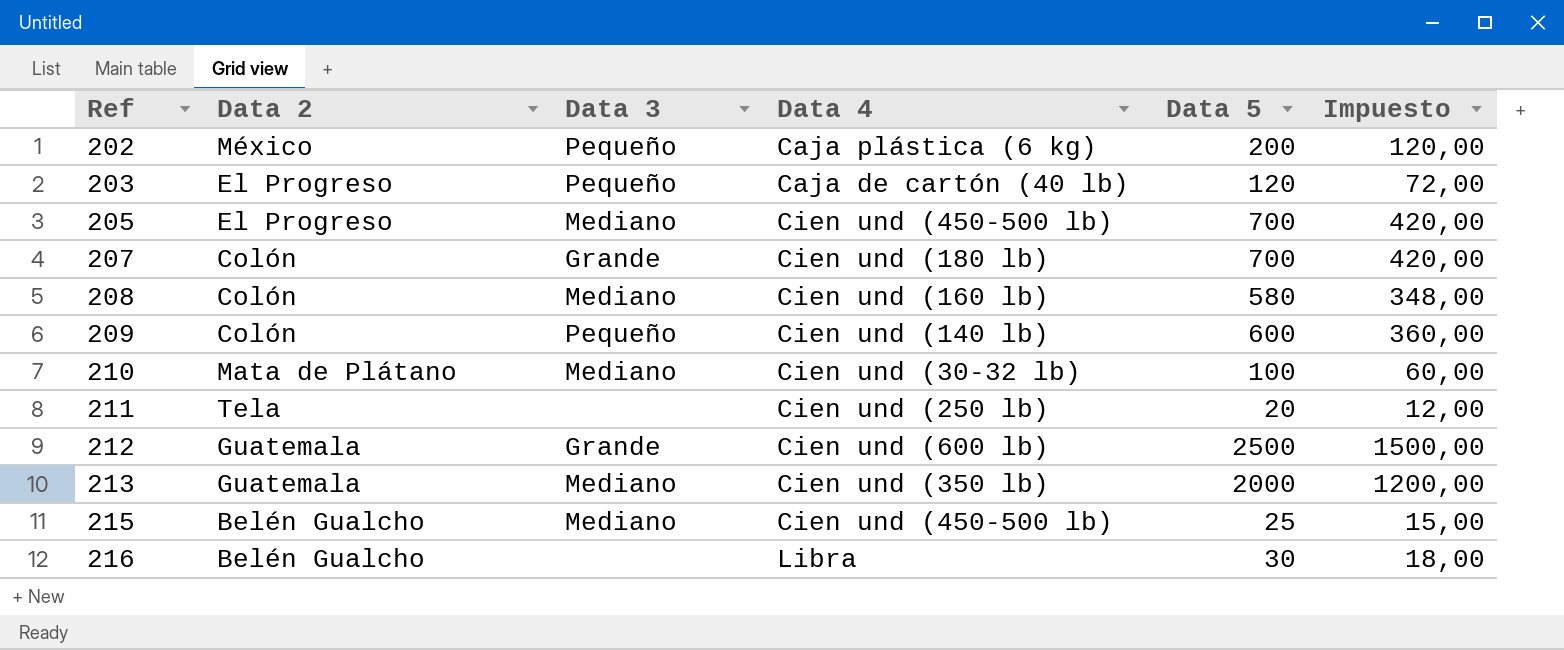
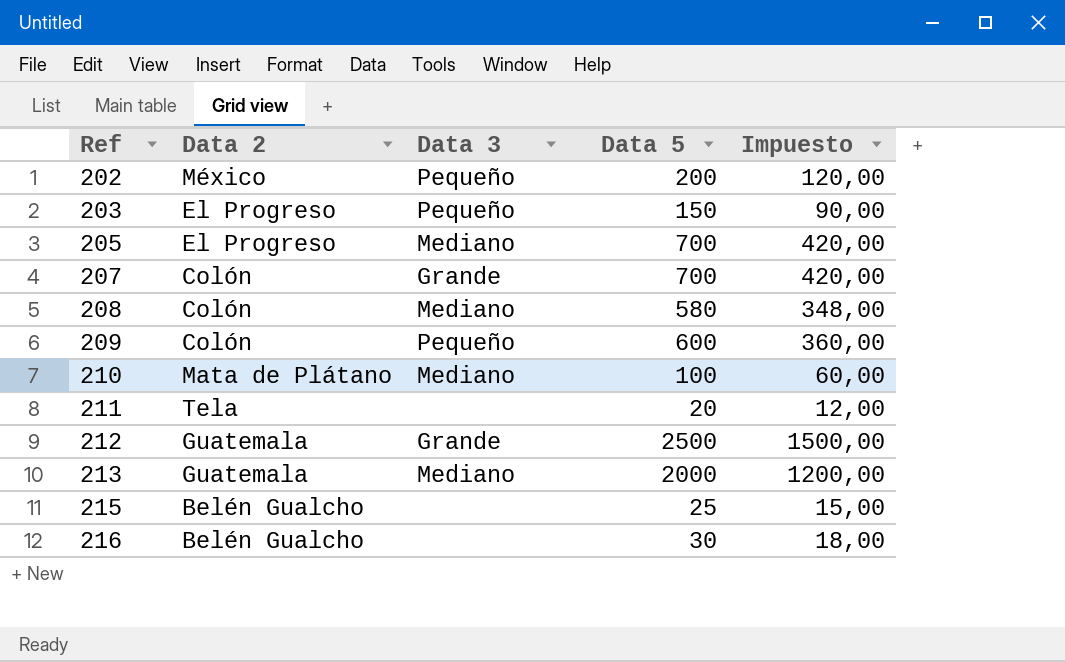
column Data 4 | position: 4 -> none
203 | Data 5: 120 -> 150
203 | Impuesto: 72,00 -> 90,00
215 | Data 3: Mediano -> none

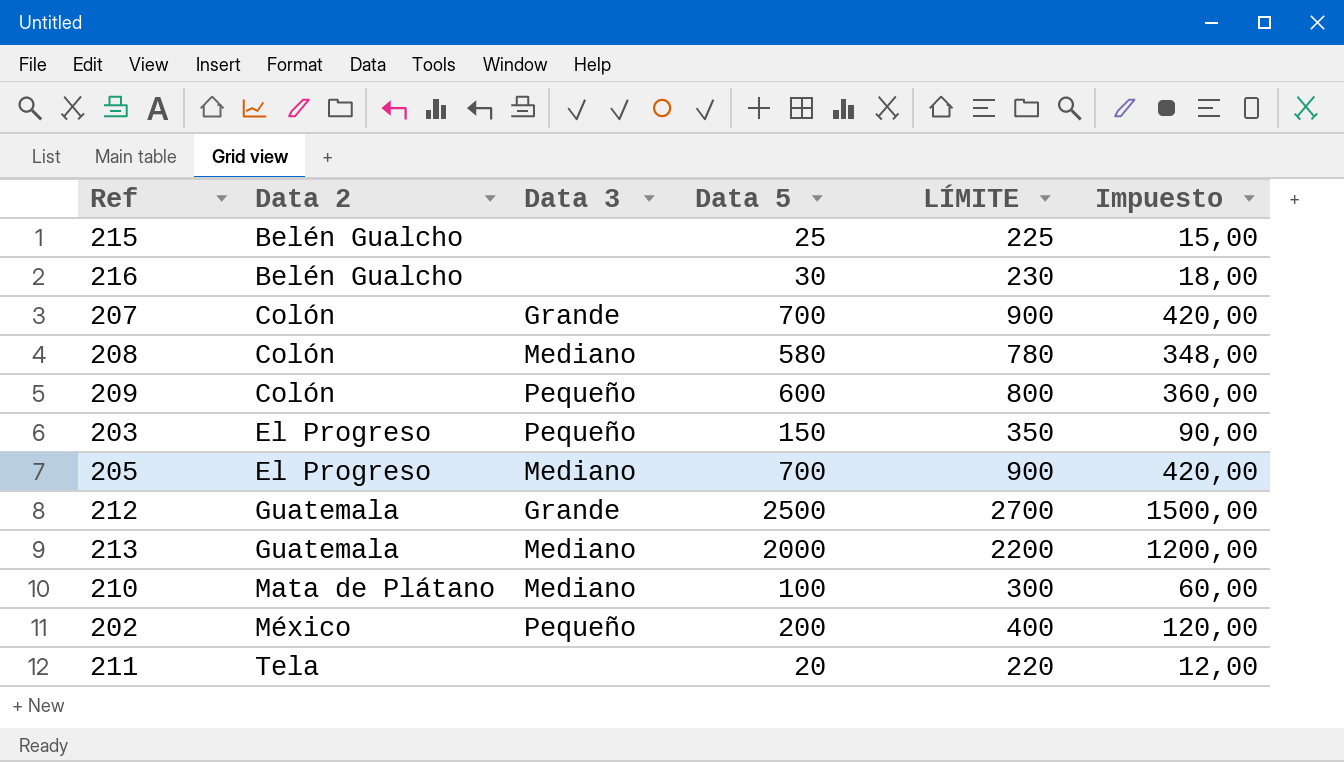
row order: Ref ascending -> Data 2 ascending
column LÍMITE | formula: none -> [Data 5] + 200

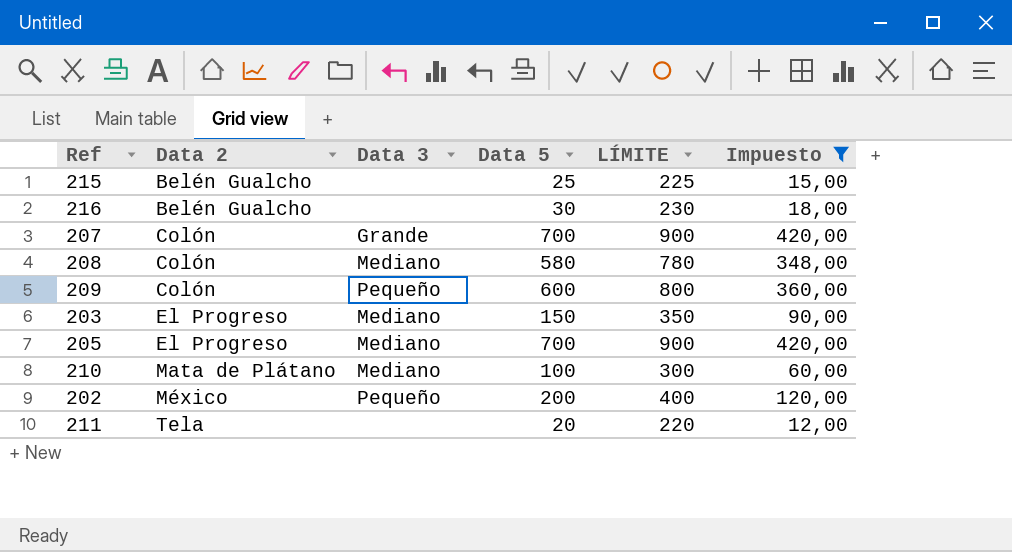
filter: none -> Impuesto <= 420,00
203 | Data 3: Pequeño -> Mediano

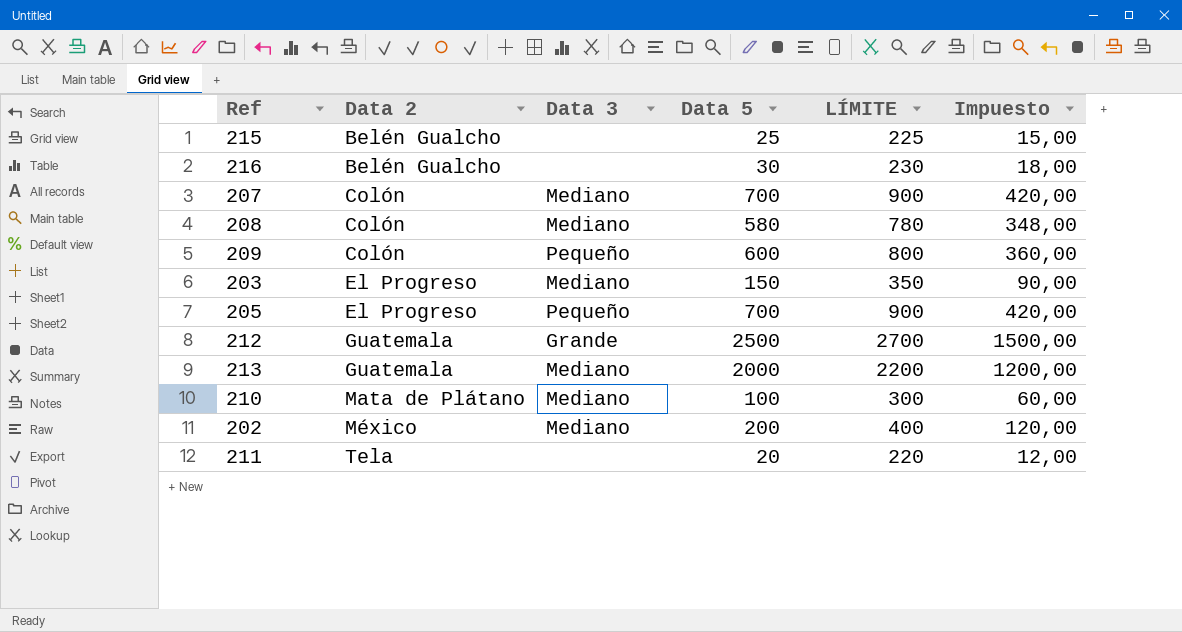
filter: Impuesto <= 420,00 -> none
207 | Data 3: Grande -> Mediano
205 | Data 3: Mediano -> Pequeño
202 | Data 3: Pequeño -> Mediano

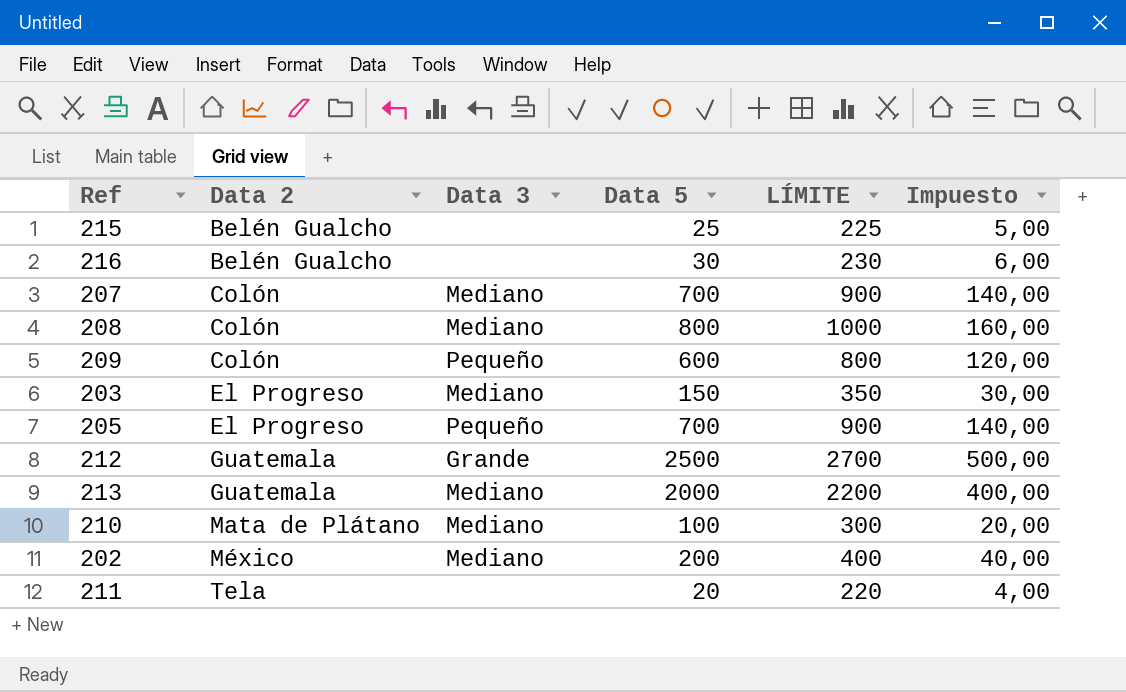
column Impuesto | formula: [Data 5] * 0,6 -> [Data 5] * 0,2
208 | Data 5: 580 -> 800
208 | LÍMITE: 780 -> 1000

